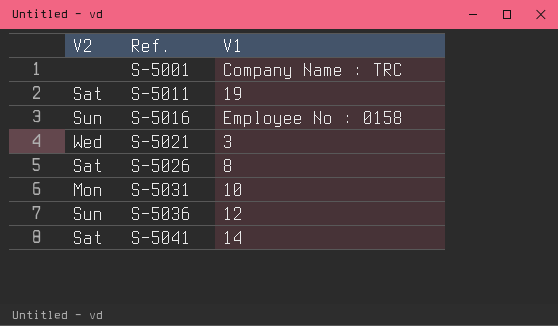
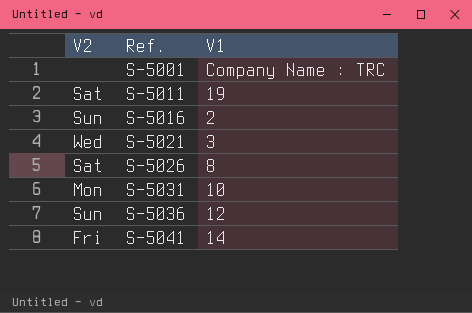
S-5016 | V1: Employee No : 0158 -> 2
S-5041 | V2: Sat -> Fri

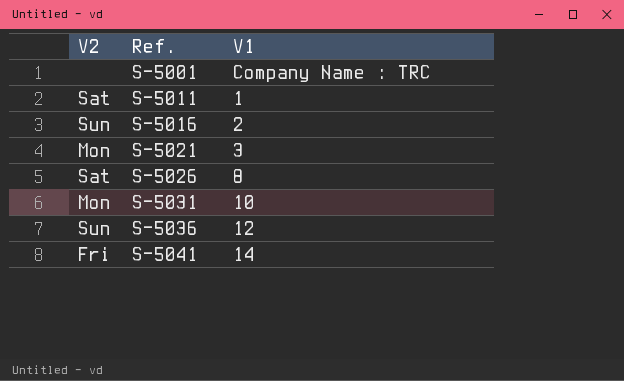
S-5011 | V1: 19 -> 1
S-5021 | V2: Wed -> Mon

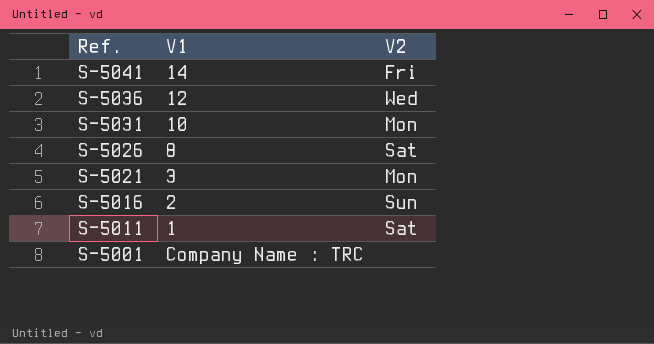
row order: Ref. ascending -> Ref. descending
column V2 | position: 1 -> 3
S-5036 | V2: Sun -> Wed

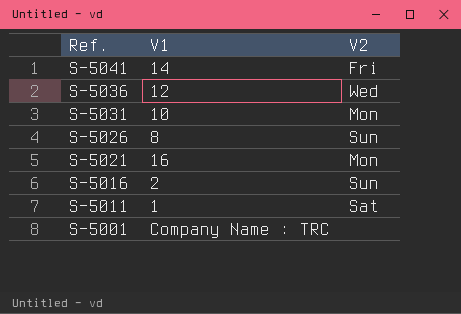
S-5026 | V2: Sat -> Sun
S-5021 | V1: 3 -> 16

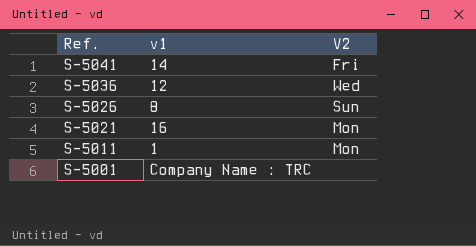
column name: V1 -> v1
row S-5031: 10 | Mon -> none
row S-5016: 2 | Sun -> none
S-5011 | V2: Sat -> Mon

